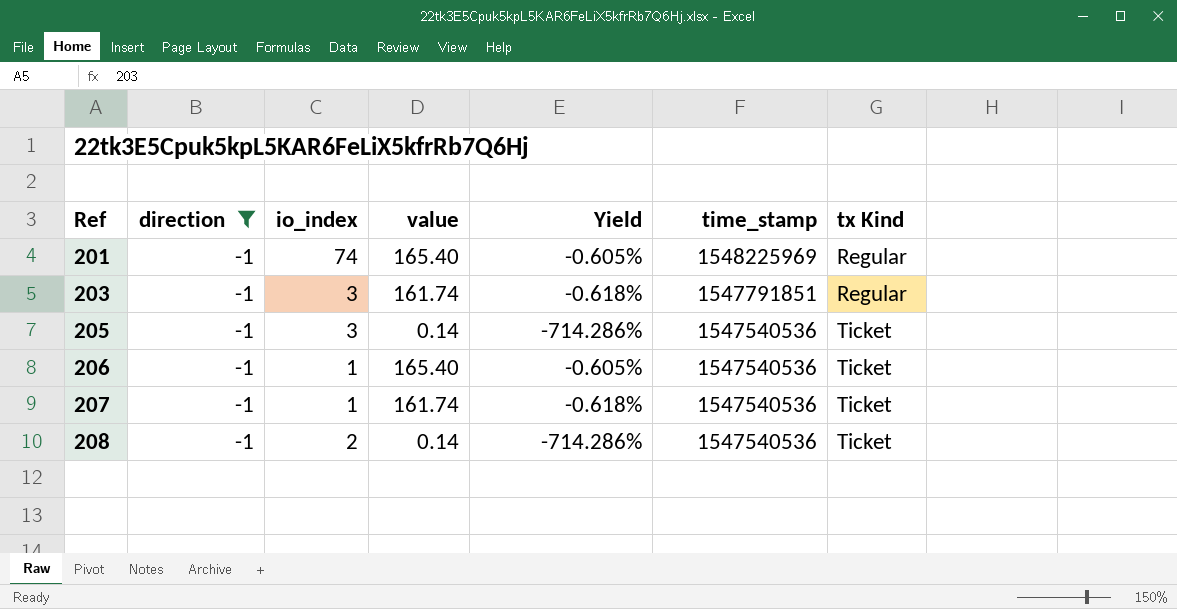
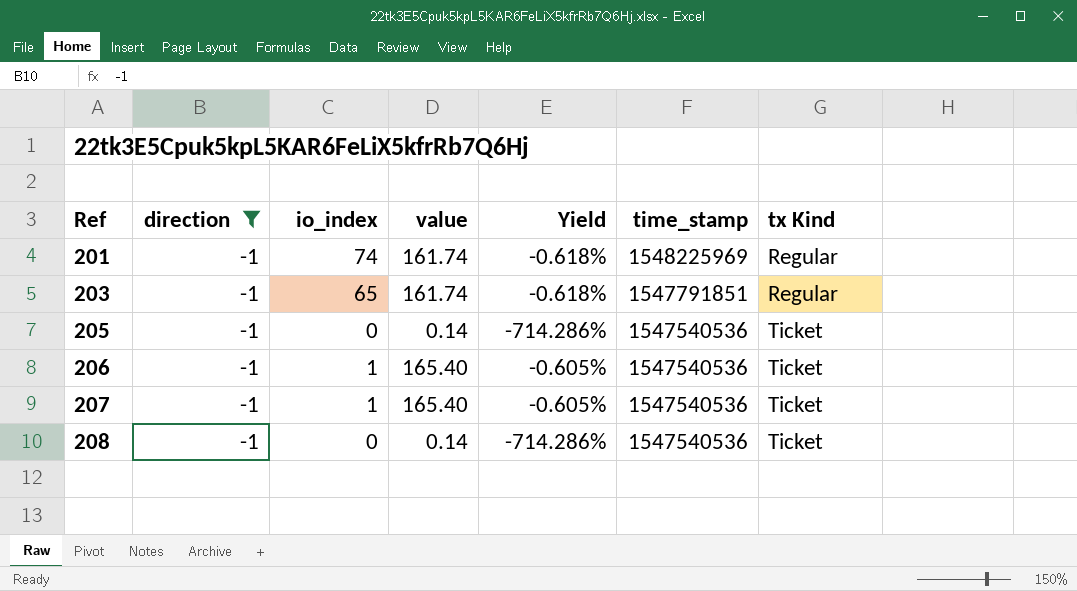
201 | value: 165.40 -> 161.74
201 | Yield: -0.605% -> -0.618%
203 | io_index: 3 -> 65
205 | io_index: 3 -> 0
207 | value: 161.74 -> 165.40
207 | Yield: -0.618% -> -0.605%
208 | io_index: 2 -> 0

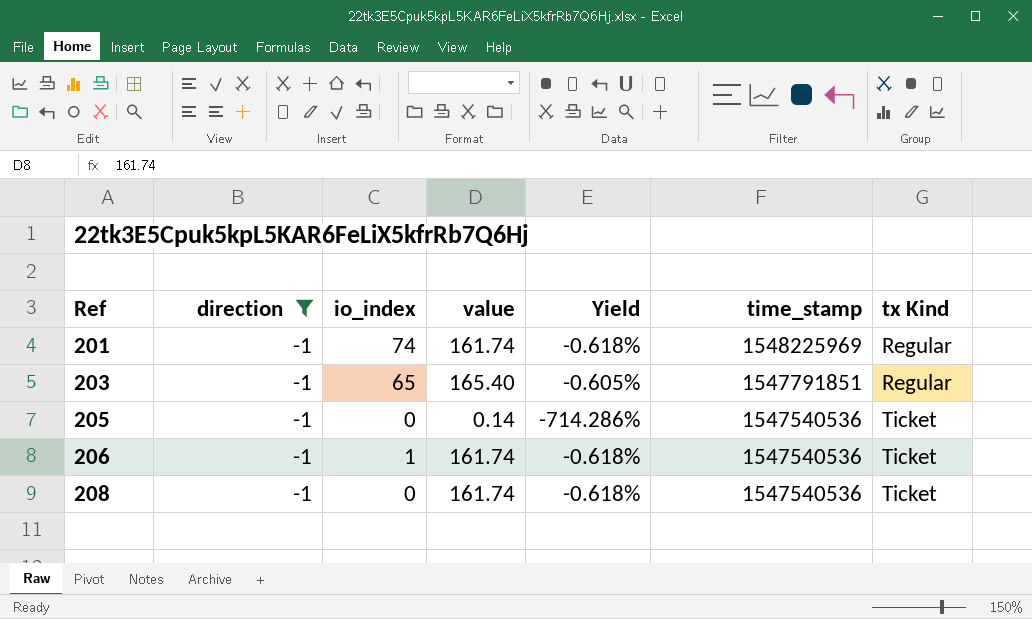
row 207: -1 | 1 | 165.40 | -0.605% | 1547540536 | Ticket -> none
203 | value: 161.74 -> 165.40
203 | Yield: -0.618% -> -0.605%
206 | value: 165.40 -> 161.74
206 | Yield: -0.605% -> -0.618%
208 | value: 0.14 -> 161.74
208 | Yield: -714.286% -> -0.618%

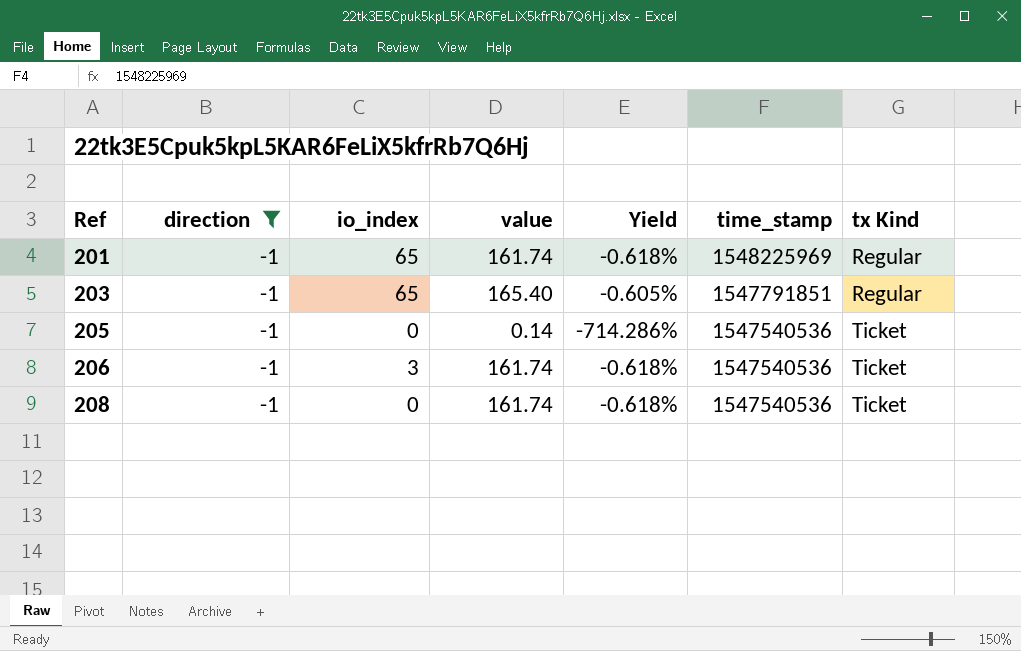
201 | io_index: 74 -> 65
206 | io_index: 1 -> 3

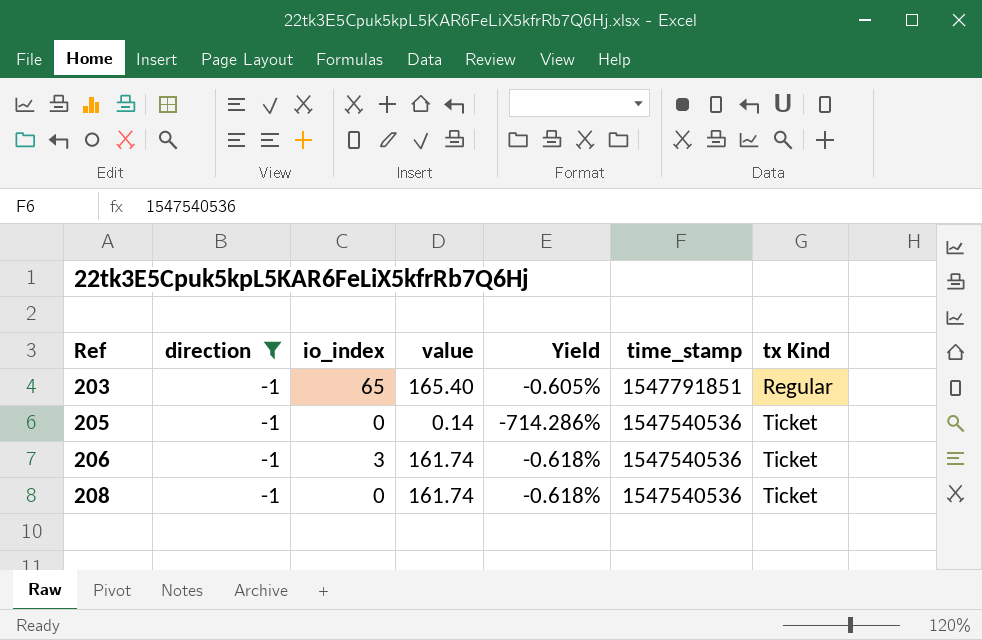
row 201: -1 | 65 | 161.74 | -0.618% | 1548225969 | Regular -> none

